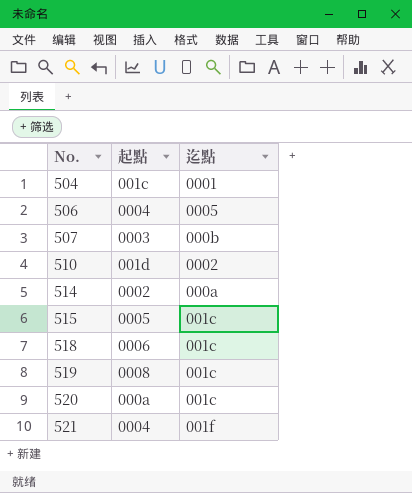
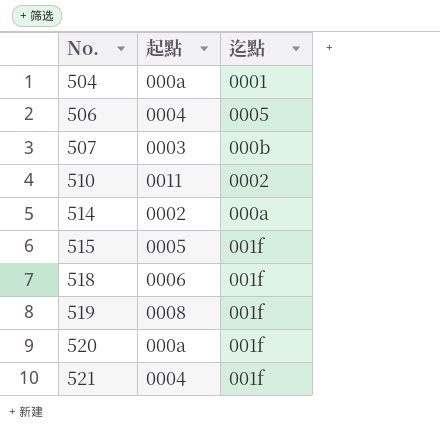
504 | 起點: 001c -> 000a
510 | 起點: 001d -> 0011
515 | 迄點: 001c -> 001f
518 | 迄點: 001c -> 001f
519 | 迄點: 001c -> 001f
520 | 迄點: 001c -> 001f

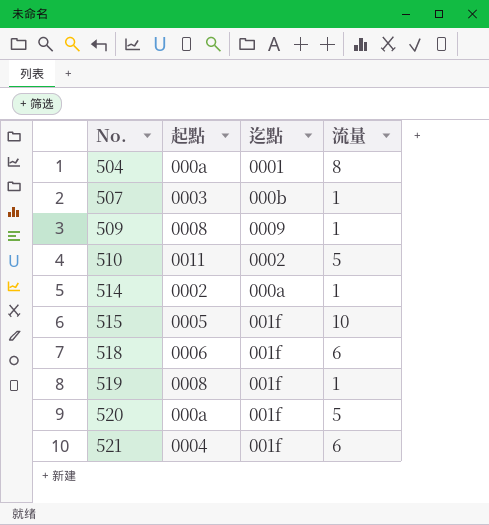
column 流量 | position: none -> 4
row 506: 0004 | 0005 -> none
row 509: none -> 0008 | 0009 | 1

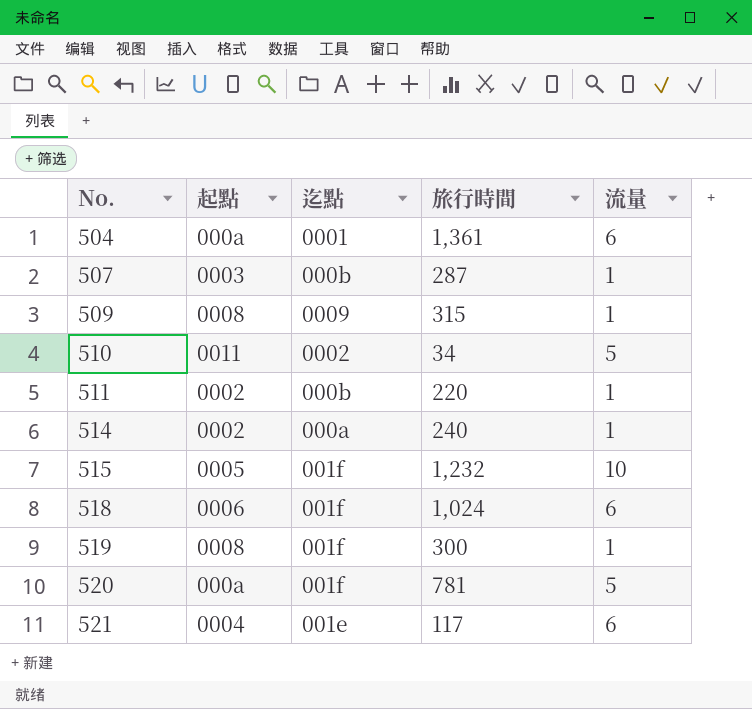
column 旅行時間 | position: none -> 4
504 | 流量: 8 -> 6
row 511: none -> 0002 | 000b | 220 | 1
521 | 迄點: 001f -> 001e

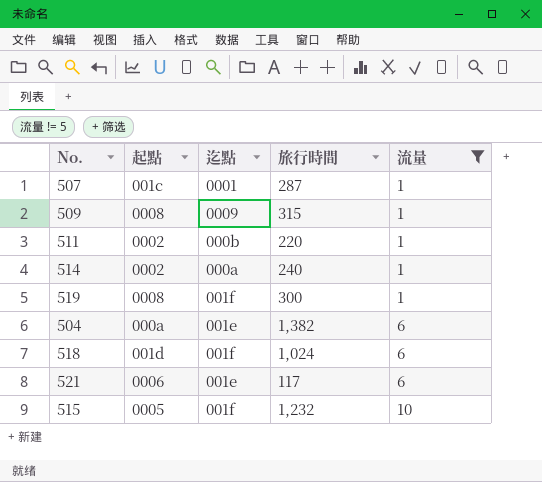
filter: none -> 流量 != 5
row order: No. ascending -> 流量 ascending
507 | 起點: 0003 -> 001c
507 | 迄點: 000b -> 0001
504 | 迄點: 0001 -> 001e
504 | 旅行時間: 1,361 -> 1,382
518 | 起點: 0006 -> 001d
521 | 起點: 0004 -> 0006

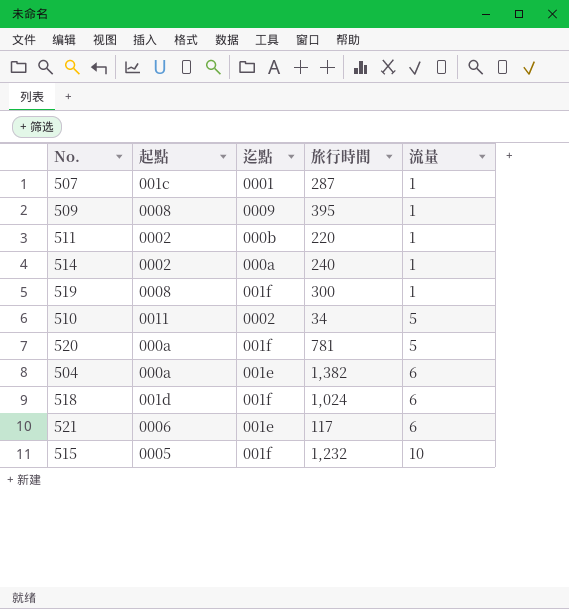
filter: 流量 != 5 -> none
509 | 旅行時間: 315 -> 395

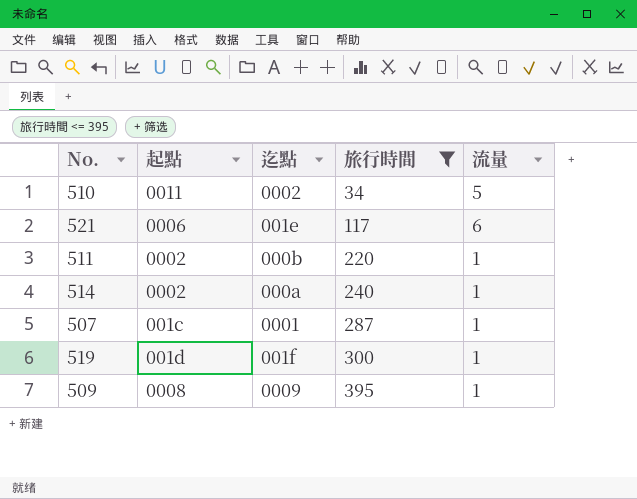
filter: none -> 旅行時間 <= 395
row order: 流量 ascending -> 旅行時間 ascending
519 | 起點: 0008 -> 001d

